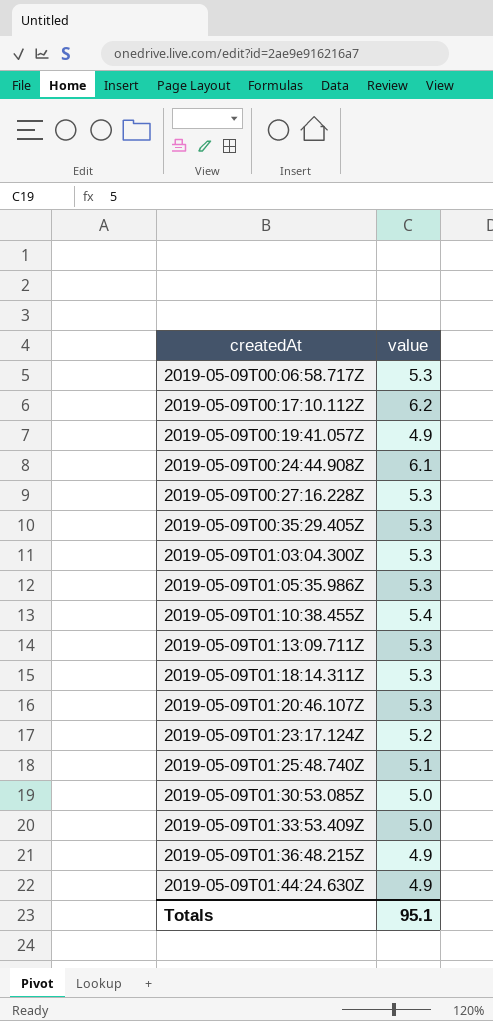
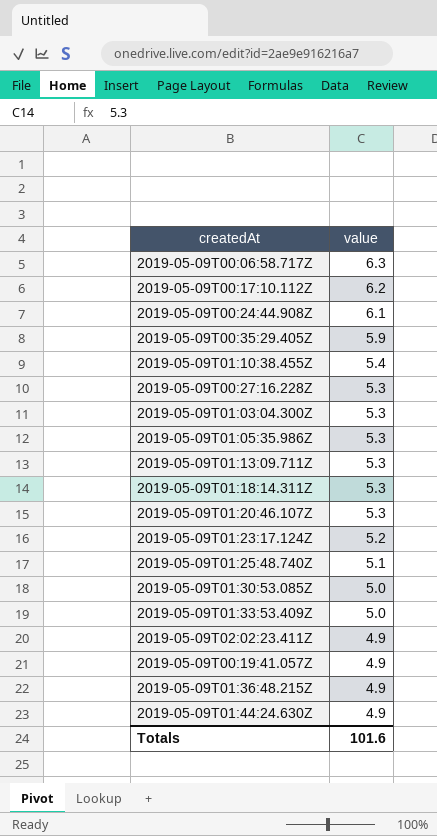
row order: createdAt ascending -> value descending
2019-05-09T00:06:58.717Z | value: 5.3 -> 6.3
2019-05-09T00:35:29.405Z | value: 5.3 -> 5.9
row 2019-05-09T02:02:23.411Z: none -> 4.9
Totals | value: 95.1 -> 101.6

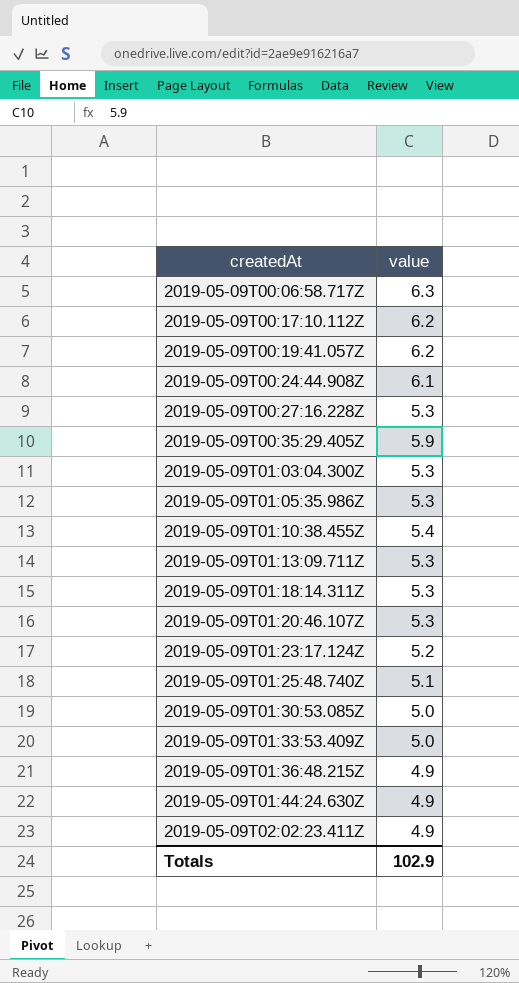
row order: value descending -> createdAt ascending
2019-05-09T00:19:41.057Z | value: 4.9 -> 6.2
Totals | value: 101.6 -> 102.9

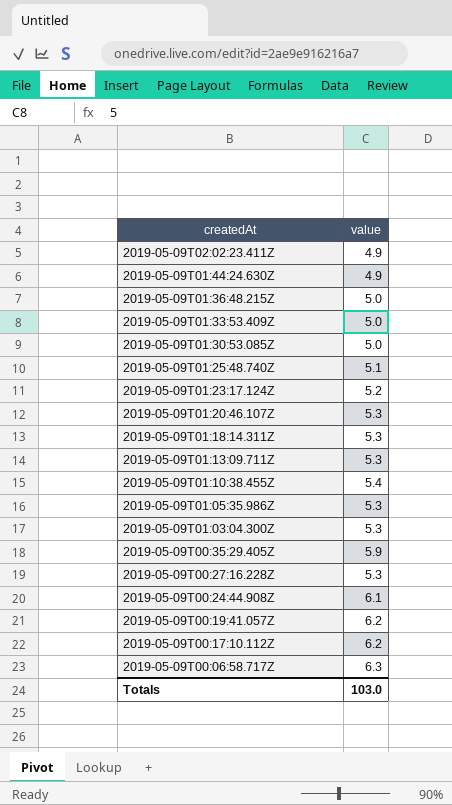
row order: createdAt ascending -> createdAt descending
2019-05-09T01:36:48.215Z | value: 4.9 -> 5.0
Totals | value: 102.9 -> 103.0

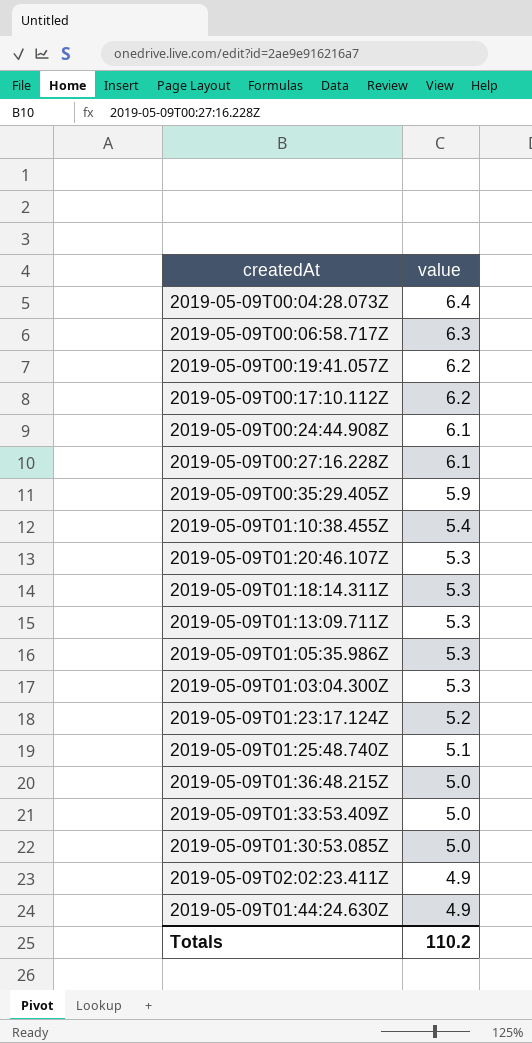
row order: createdAt descending -> value descending
row 2019-05-09T00:04:28.073Z: none -> 6.4
2019-05-09T00:27:16.228Z | value: 5.3 -> 6.1
Totals | value: 103.0 -> 110.2

